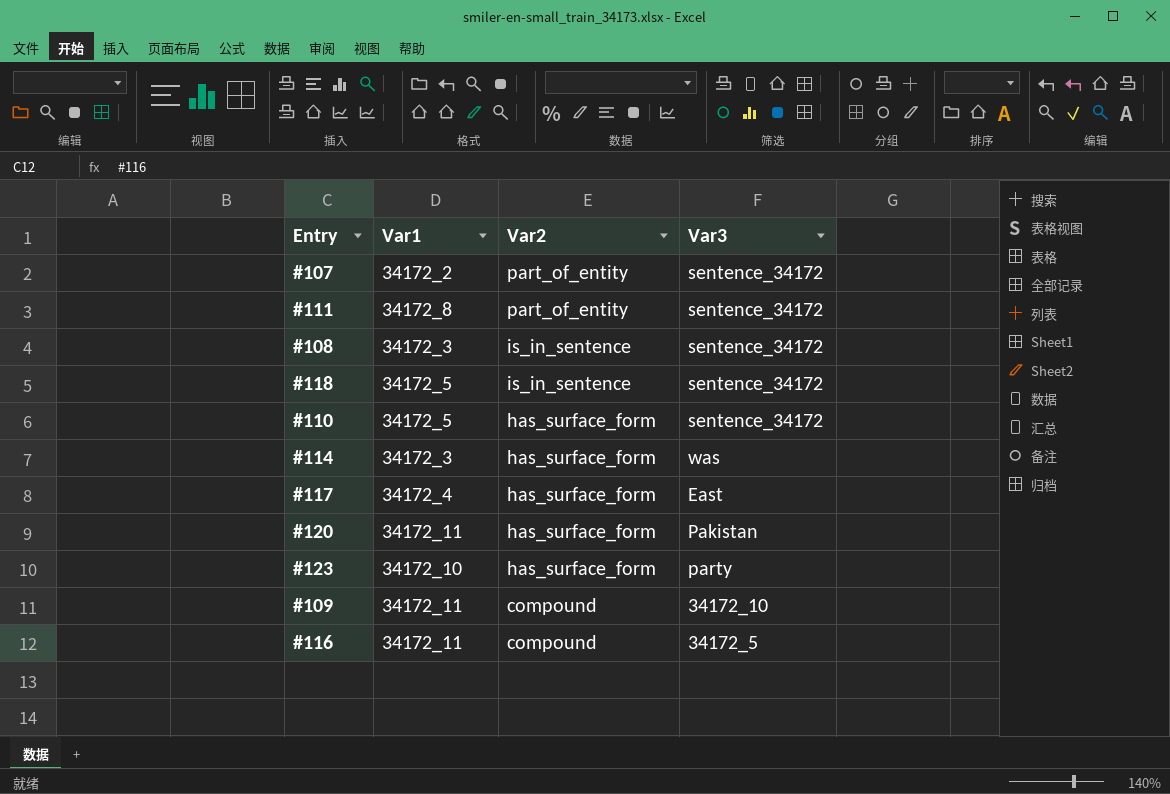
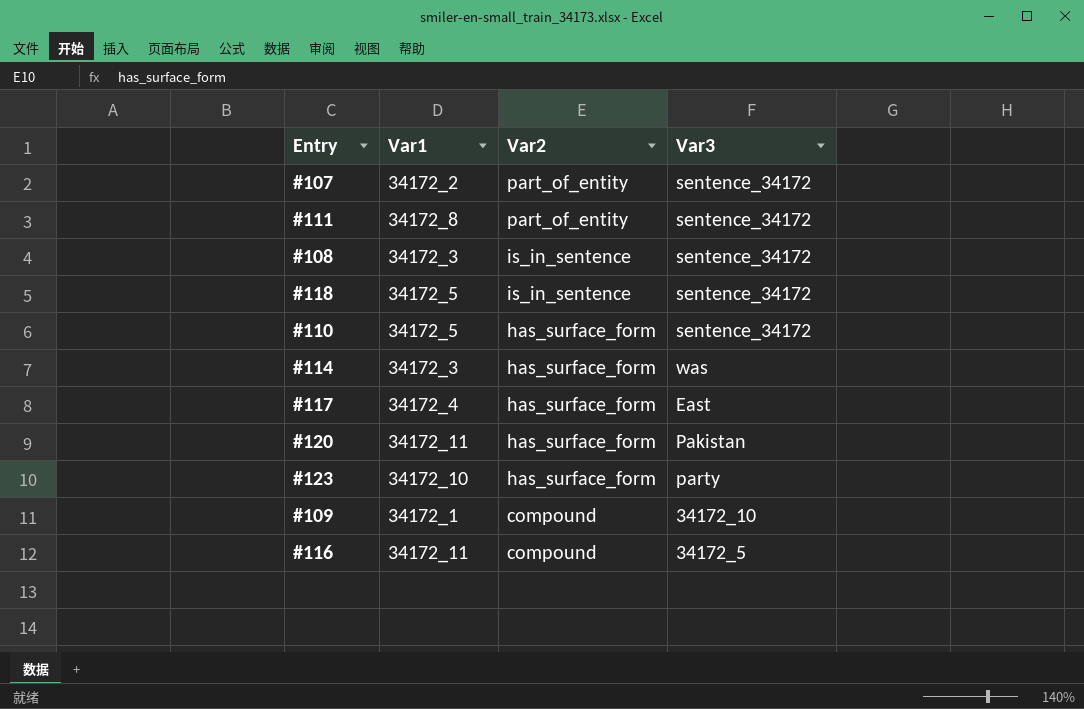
#109 | Var1: 34172_11 -> 34172_1

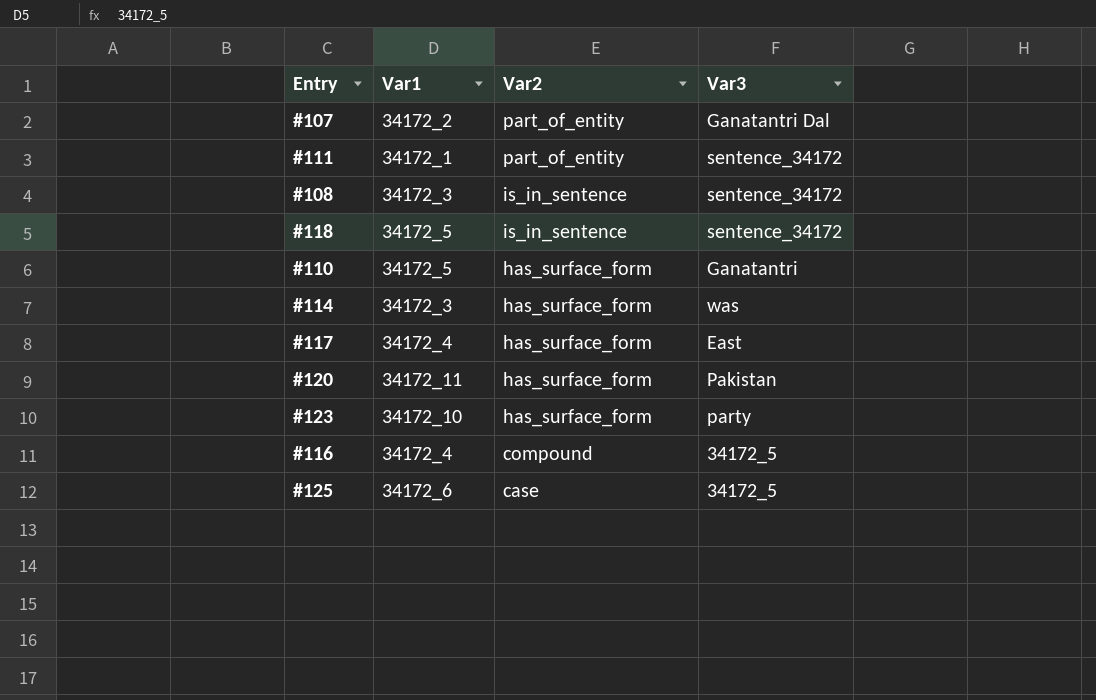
row #109: 34172_1 | compound | 34172_10 -> none
#107 | Var3: sentence_34172 -> Ganatantri Dal
#111 | Var1: 34172_8 -> 34172_1
#110 | Var3: sentence_34172 -> Ganatantri
#116 | Var1: 34172_11 -> 34172_4
row #125: none -> 34172_6 | case | 34172_5

